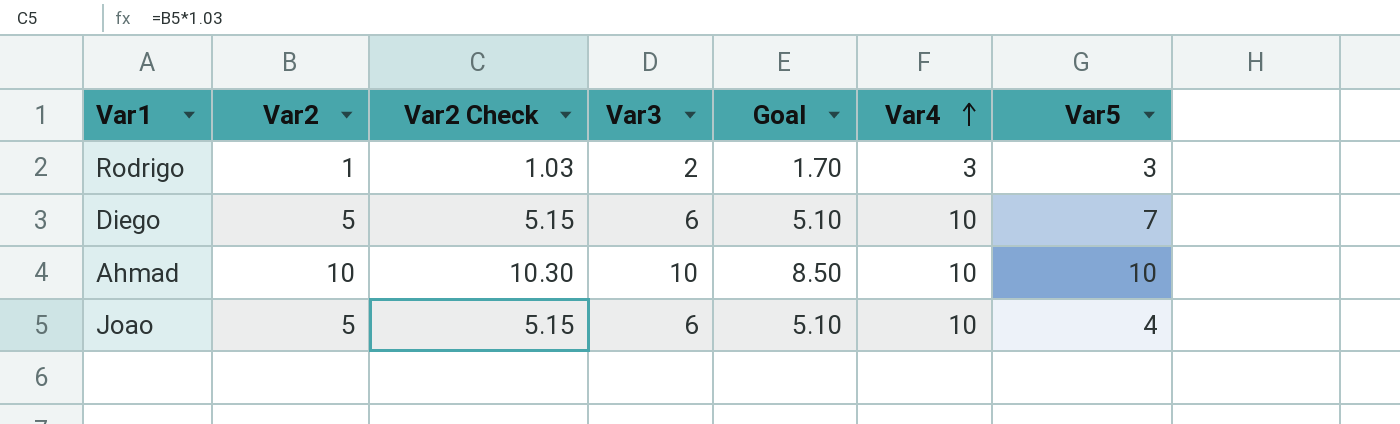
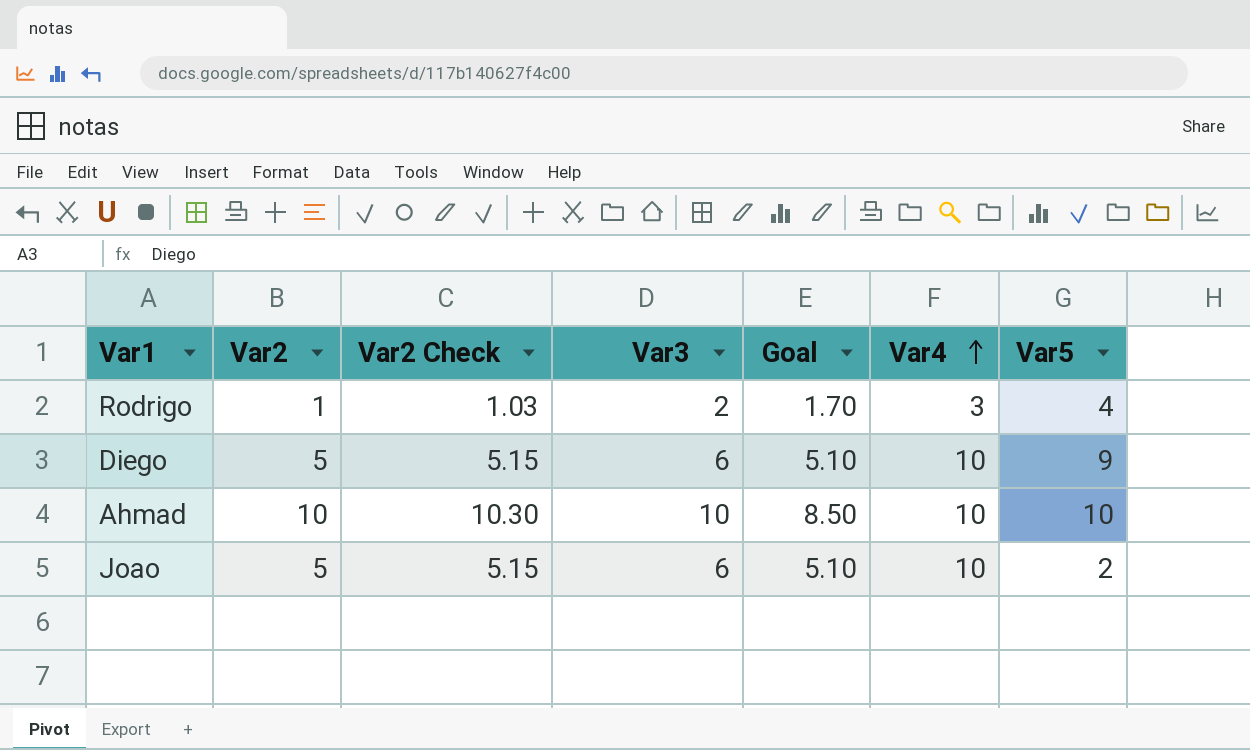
Rodrigo | Var5: 3 -> 4
Diego | Var5: 7 -> 9
Joao | Var5: 4 -> 2

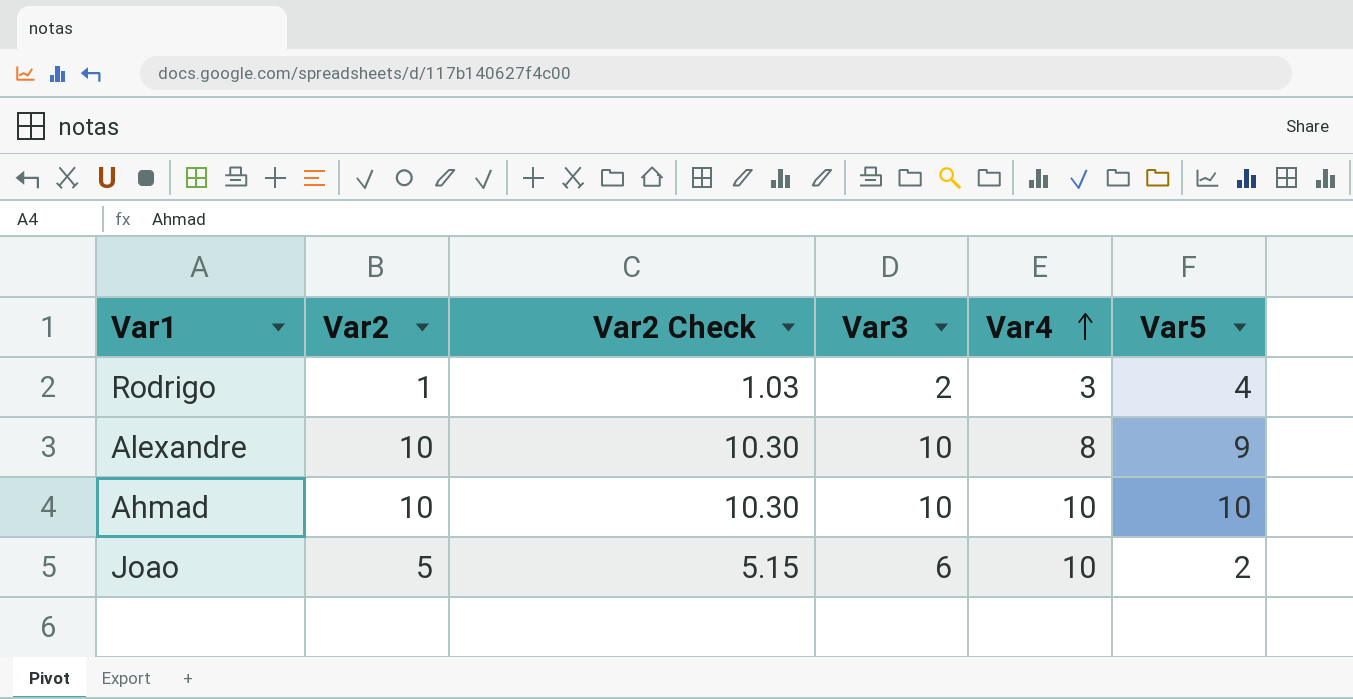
column Goal | formula: [Var3] * 0.85 -> none
row Diego: 5 | 5.15 | 6 | 5.10 | 10 | 9 -> none
row Alexandre: none -> 10 | 10.30 | 10 | 8 | 9

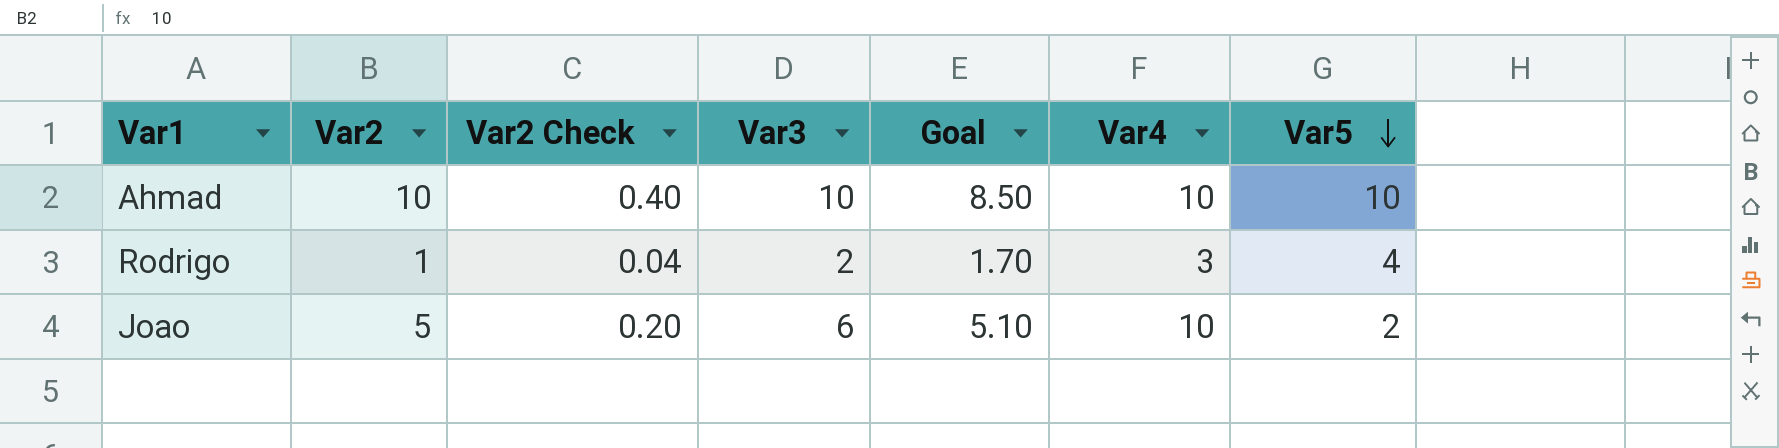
row order: Var4 ascending -> Var5 descending
column Var2 Check | formula: [Var2] * 1.03 -> [Var2] * 0.04
column Goal | formula: none -> [Var3] * 0.85
row Alexandre: 10 | 10.30 | 10 | 8 | 9 -> none

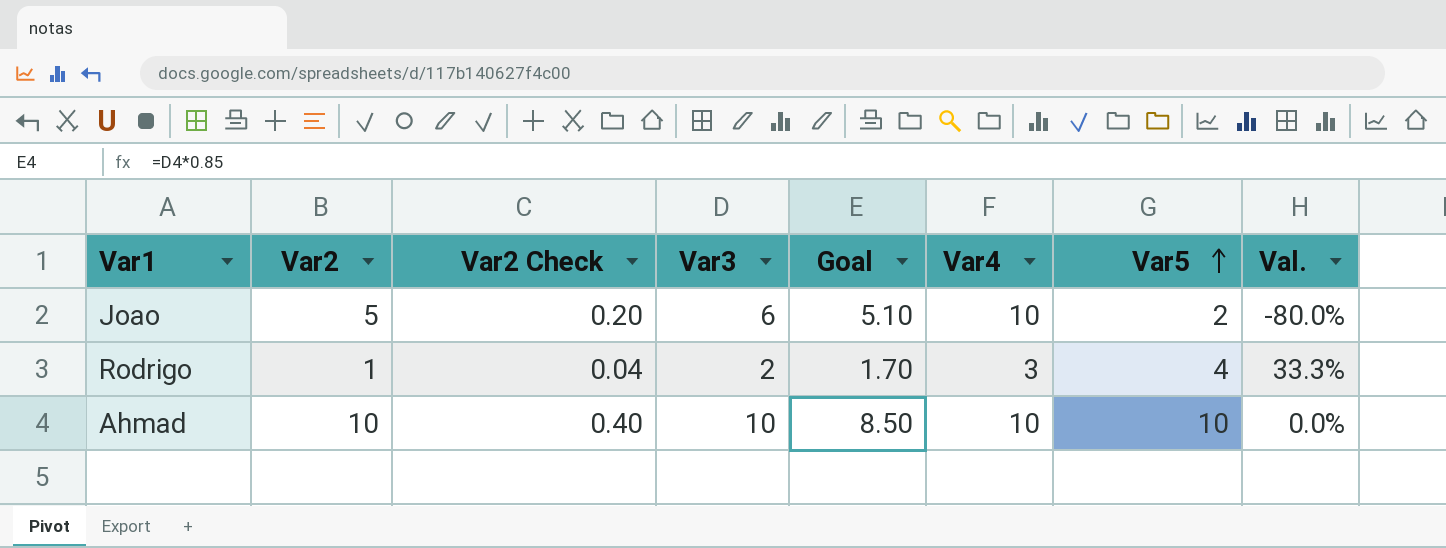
row order: Var5 descending -> Var5 ascending
column Val. | formula: none -> ([Var5] - [Var4]) / [Var4]

